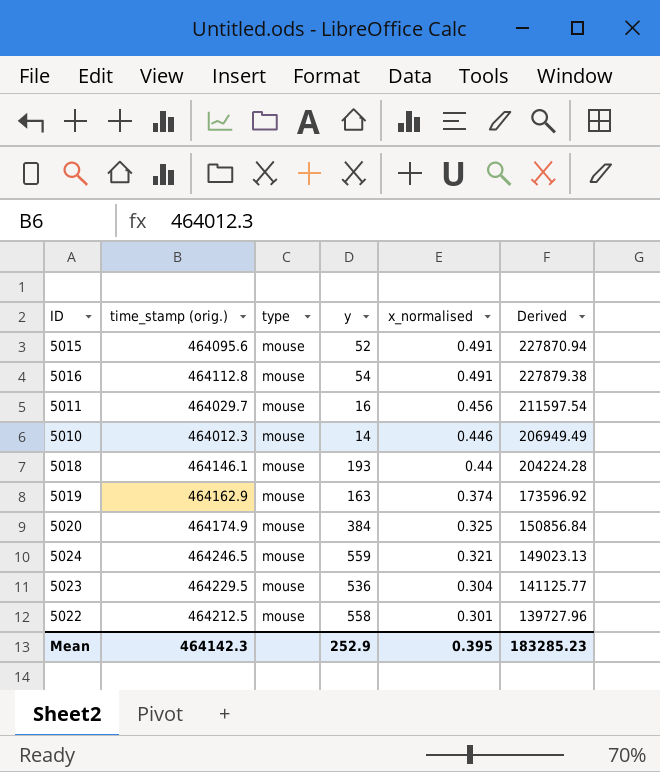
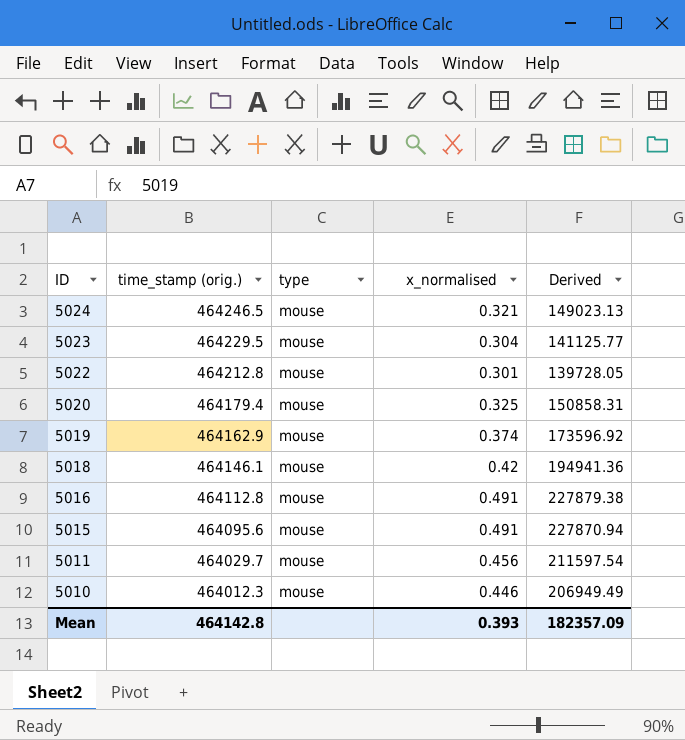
row order: x_normalised descending -> ID descending
column y | position: 4 -> none
5022 | time_stamp (orig.): 464212.5 -> 464212.8
5022 | Derived: 139727.96 -> 139728.05
5020 | time_stamp (orig.): 464174.9 -> 464179.4
5020 | Derived: 150856.84 -> 150858.31
5018 | x_normalised: 0.44 -> 0.42
5018 | Derived: 204224.28 -> 194941.36
Mean | time_stamp (orig.): 464142.3 -> 464142.8
Mean | x_normalised: 0.395 -> 0.393
Mean | Derived: 183285.23 -> 182357.09

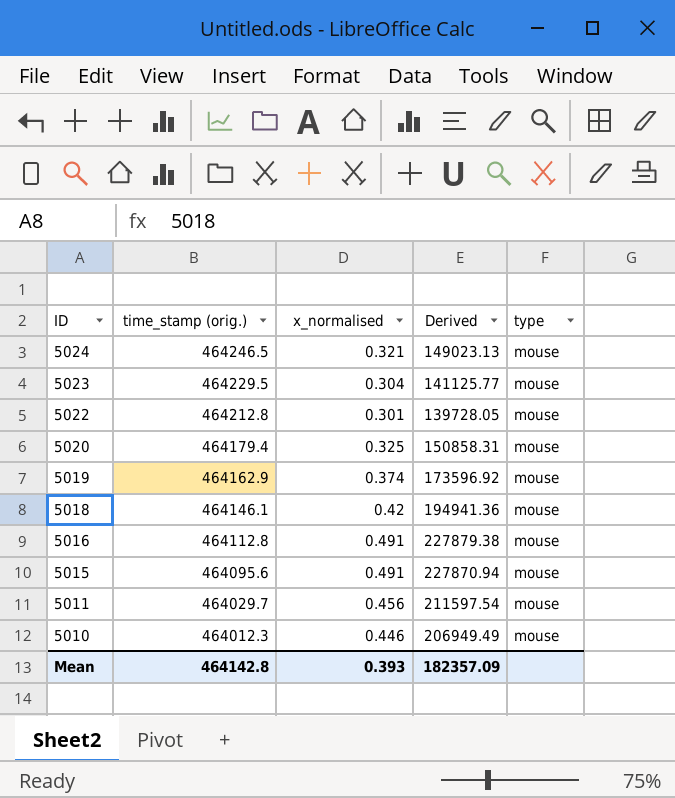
column type | position: 3 -> 5

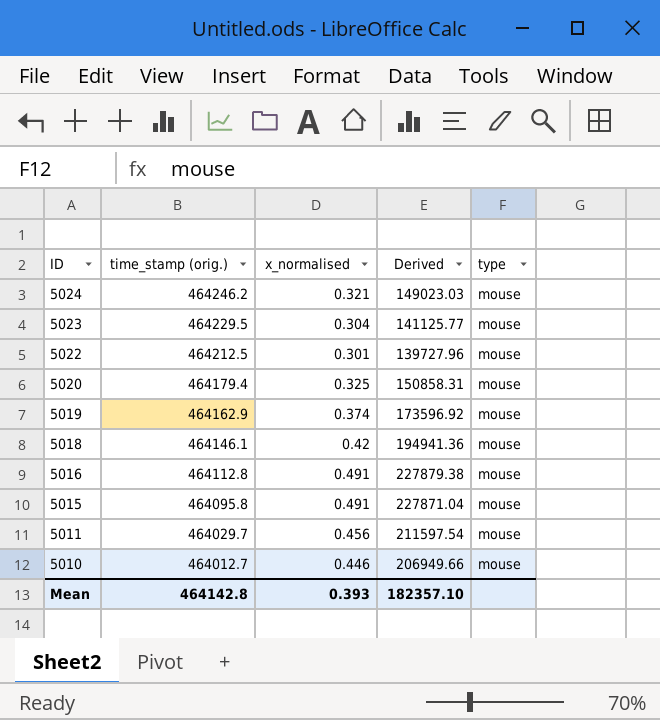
5024 | time_stamp (orig.): 464246.5 -> 464246.2
5024 | Derived: 149023.13 -> 149023.03
5022 | time_stamp (orig.): 464212.8 -> 464212.5
5022 | Derived: 139728.05 -> 139727.96
5015 | time_stamp (orig.): 464095.6 -> 464095.8
5015 | Derived: 227870.94 -> 227871.04
5010 | time_stamp (orig.): 464012.3 -> 464012.7
5010 | Derived: 206949.49 -> 206949.66
Mean | Derived: 182357.09 -> 182357.10

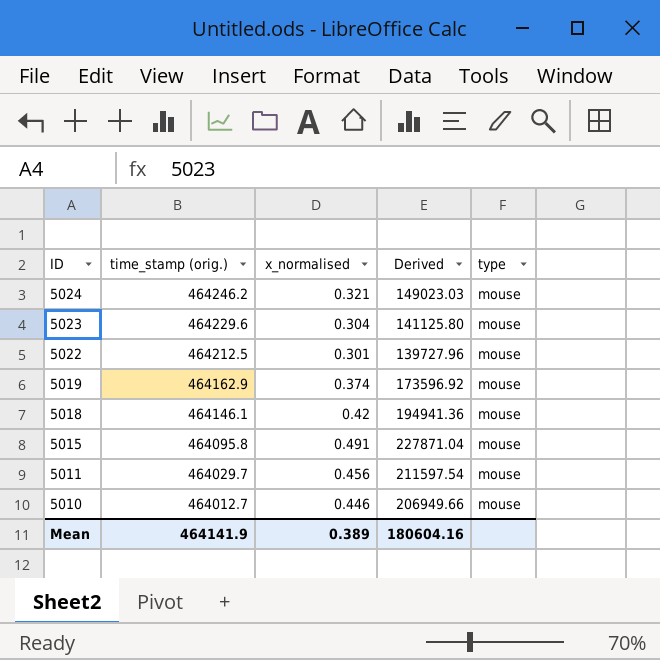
row 5020: 464179.4 | 0.325 | 150858.31 | mouse -> none
row 5016: 464112.8 | 0.491 | 227879.38 | mouse -> none
5023 | time_stamp (orig.): 464229.5 -> 464229.6
5023 | Derived: 141125.77 -> 141125.80
Mean | time_stamp (orig.): 464142.8 -> 464141.9
Mean | x_normalised: 0.393 -> 0.389
Mean | Derived: 182357.10 -> 180604.16

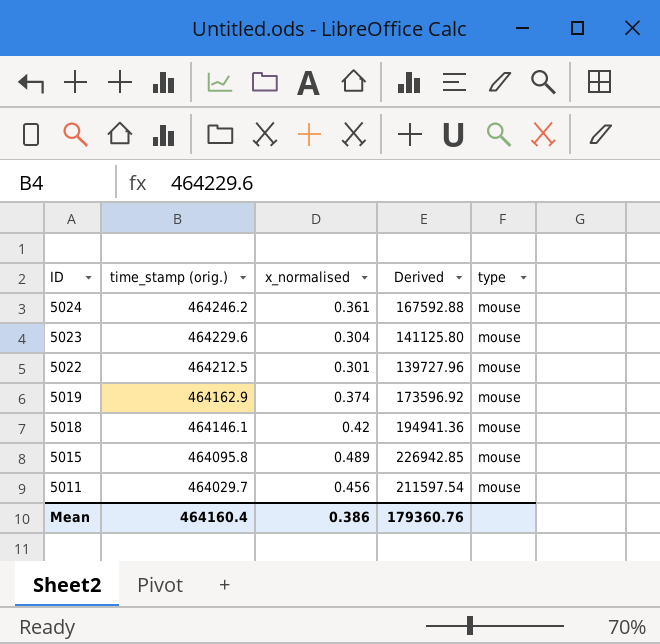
row 5010: 464012.7 | 0.446 | 206949.66 | mouse -> none
5024 | x_normalised: 0.321 -> 0.361
5024 | Derived: 149023.03 -> 167592.88
5015 | x_normalised: 0.491 -> 0.489
5015 | Derived: 227871.04 -> 226942.85
Mean | time_stamp (orig.): 464141.9 -> 464160.4
Mean | x_normalised: 0.389 -> 0.386
Mean | Derived: 180604.16 -> 179360.76

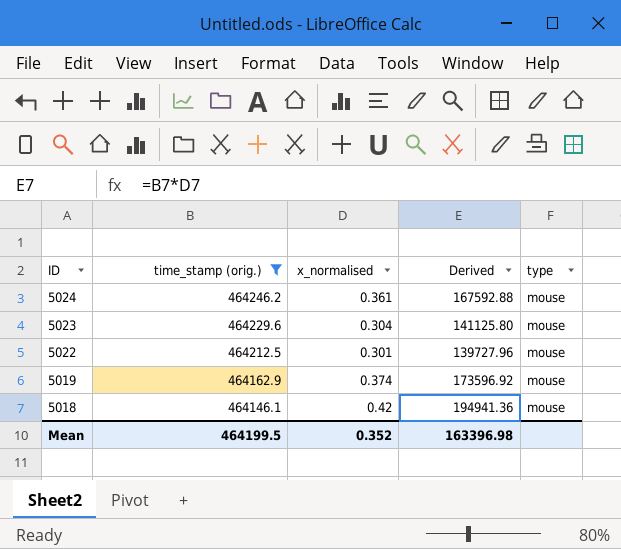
filter: none -> time_stamp (orig.) >= 464146.1
Mean | time_stamp (orig.): 464160.4 -> 464199.5
Mean | x_normalised: 0.386 -> 0.352
Mean | Derived: 179360.76 -> 163396.98

